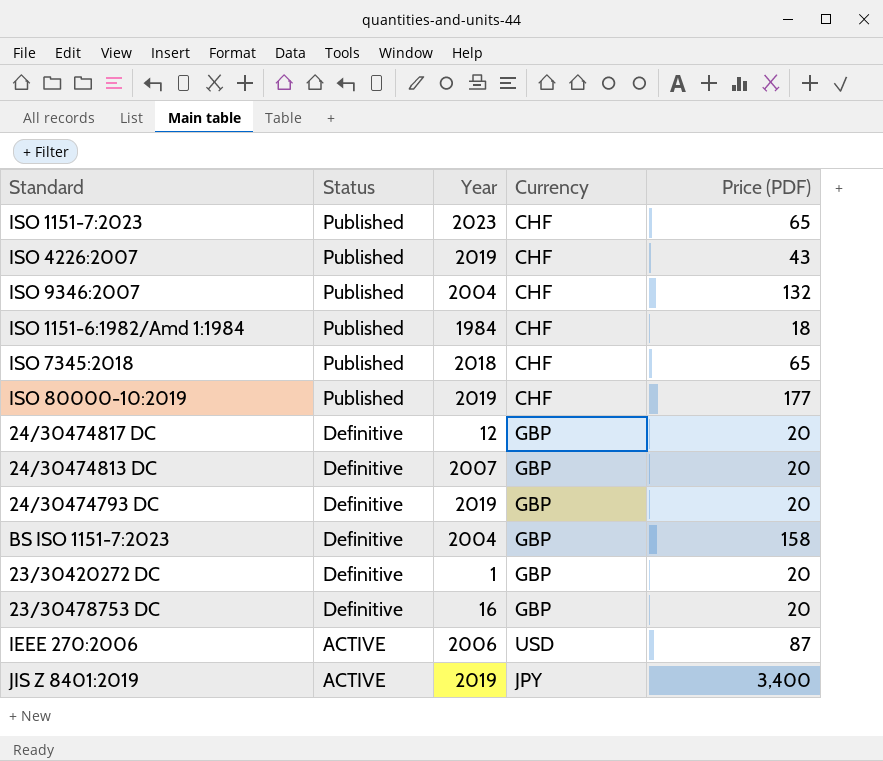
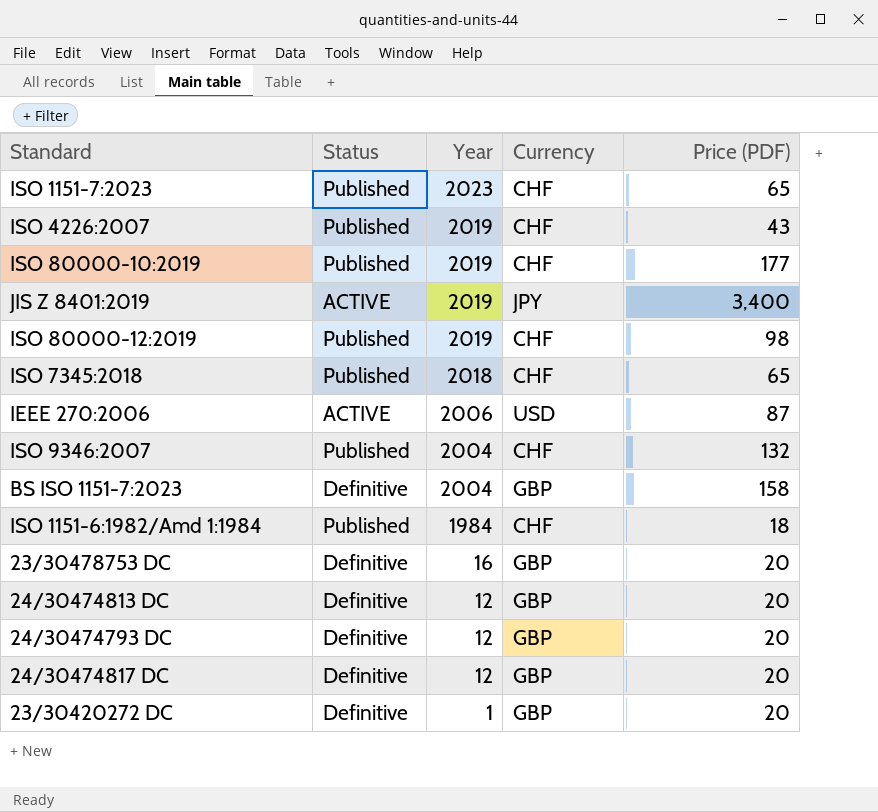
row order: Status descending -> Year descending
row ISO 80000-12:2019: none -> Published | 2019 | CHF | 98
24/30474813 DC | Year: 2007 -> 12
24/30474793 DC | Year: 2019 -> 12

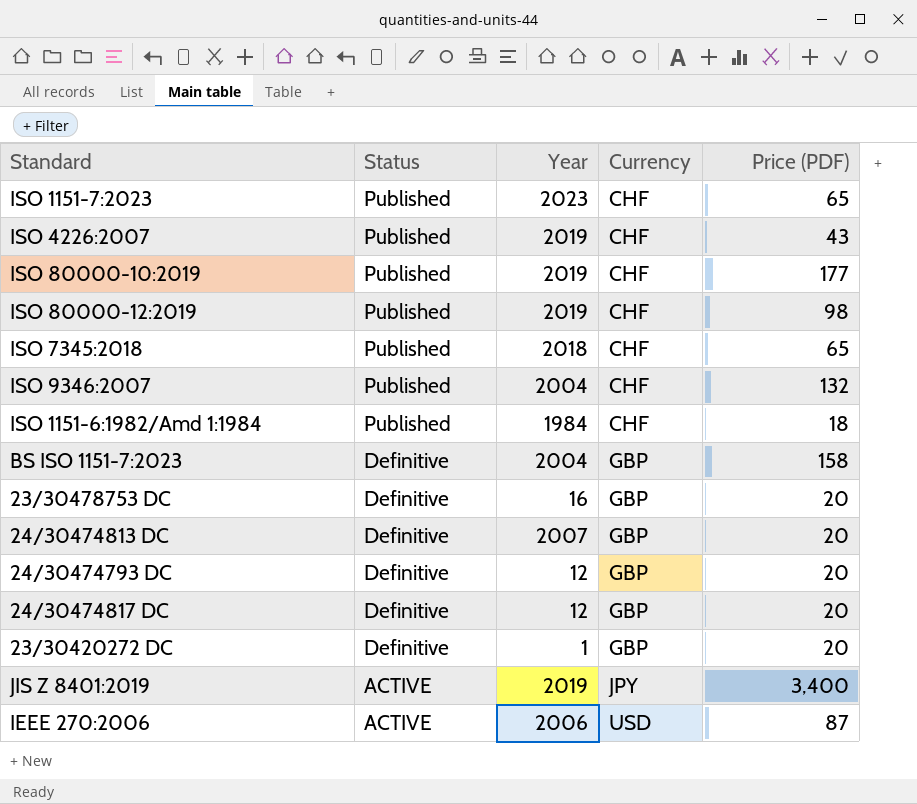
row order: Year descending -> Status descending
24/30474813 DC | Year: 12 -> 2007

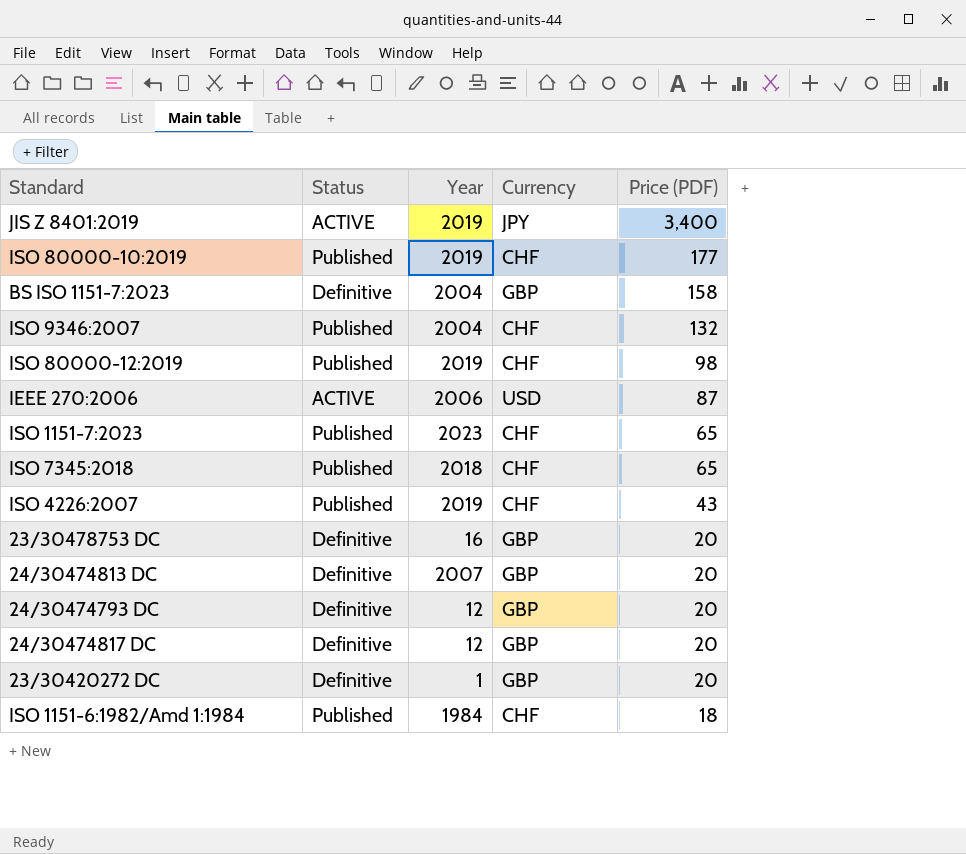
row order: Status descending -> Price (PDF) descending

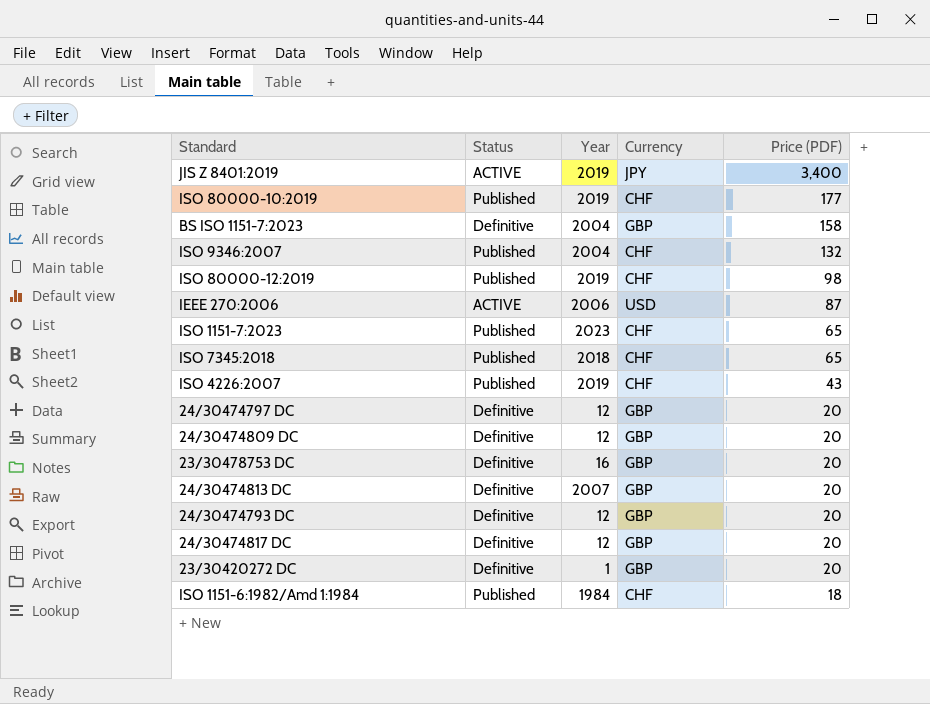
row 24/30474797 DC: none -> Definitive | 12 | GBP | 20
row 24/30474809 DC: none -> Definitive | 12 | GBP | 20

